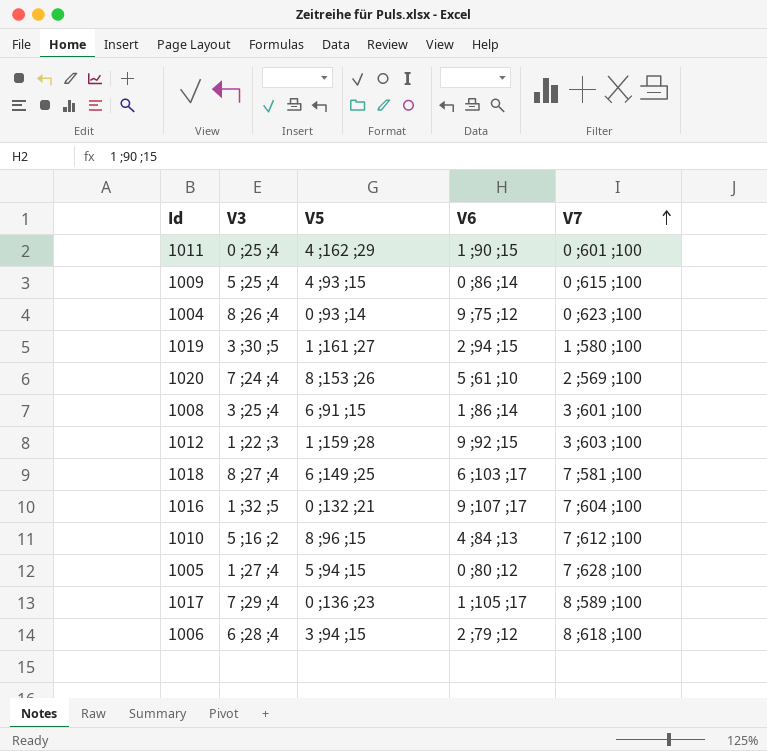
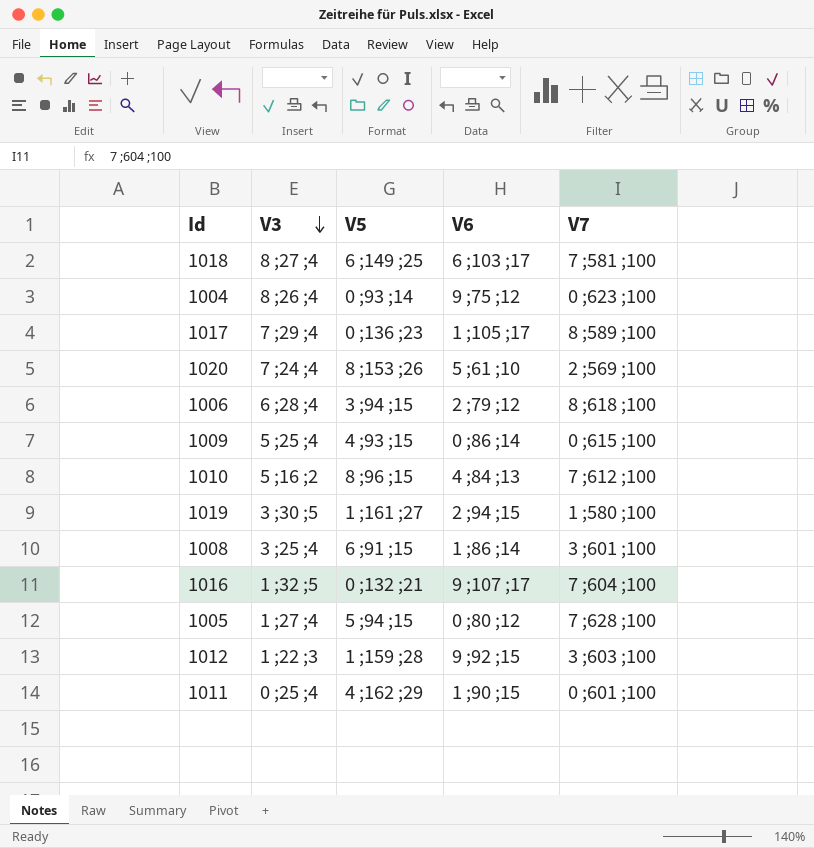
row order: V7 ascending -> V3 descending

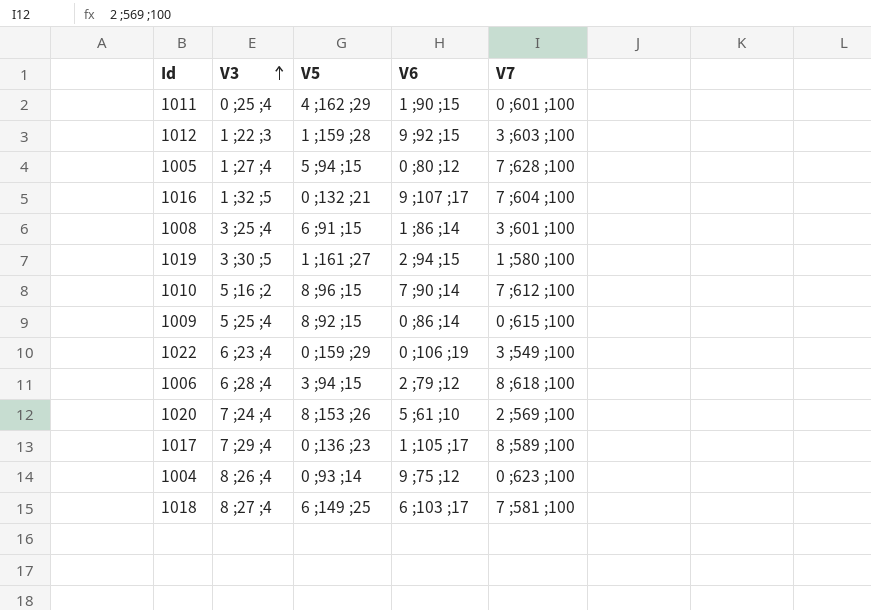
row order: V3 descending -> V3 ascending
1010 | V6: 4 ;84 ;13 -> 7 ;90 ;14
1009 | V5: 4 ;93 ;15 -> 8 ;92 ;15
row 1022: none -> 6 ;23 ;4 | 0 ;159 ;29 | 0 ;106 ;19 | 3 ;549 ;100

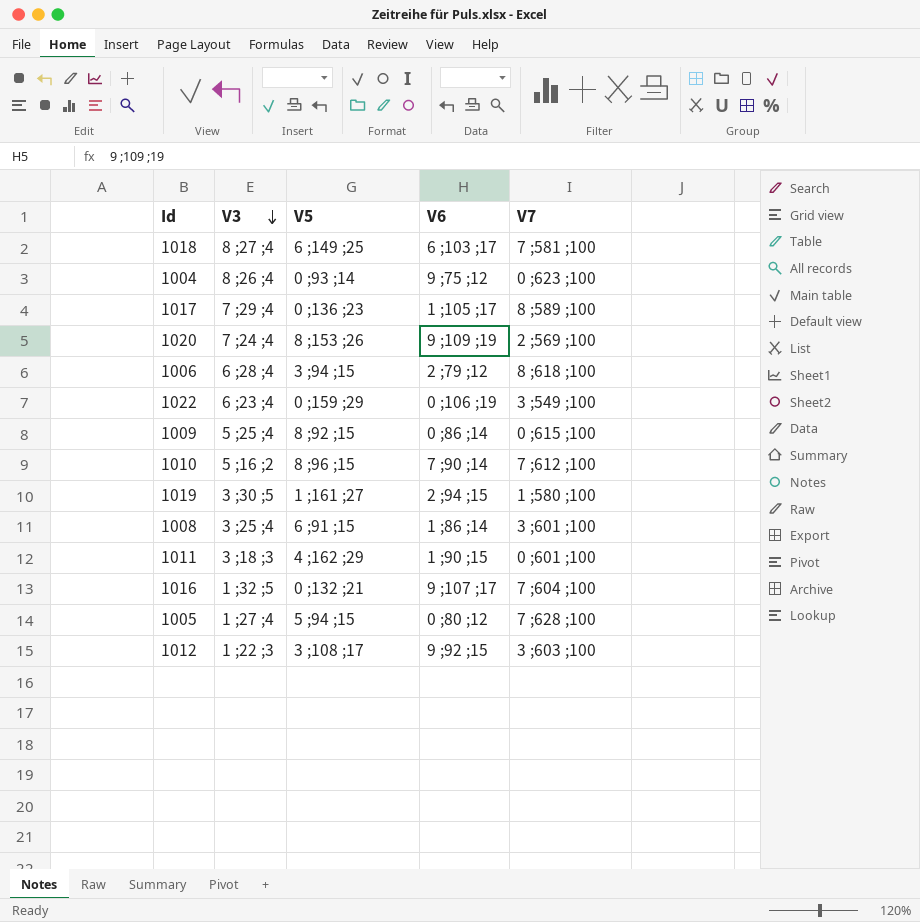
row order: V3 ascending -> V3 descending
1020 | V6: 5 ;61 ;10 -> 9 ;109 ;19
1011 | V3: 0 ;25 ;4 -> 3 ;18 ;3
1012 | V5: 1 ;159 ;28 -> 3 ;108 ;17

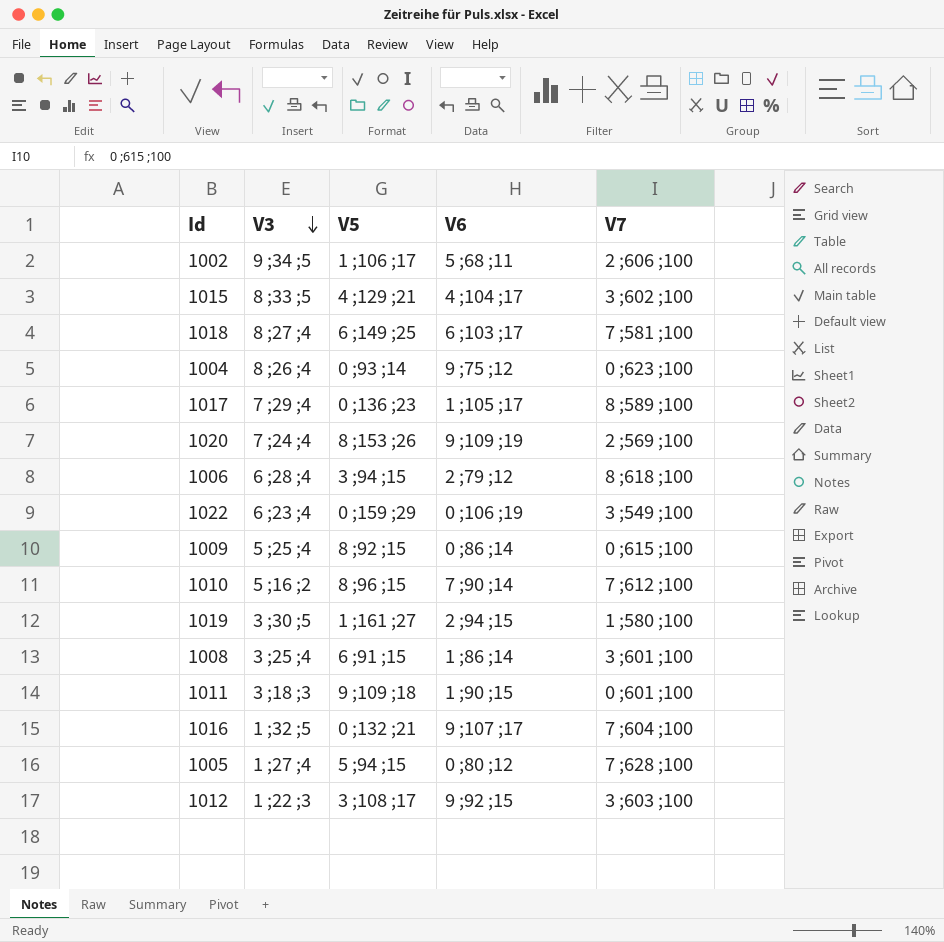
row 1002: none -> 9 ;34 ;5 | 1 ;106 ;17 | 5 ;68 ;11 | 2 ;606 ;100
row 1015: none -> 8 ;33 ;5 | 4 ;129 ;21 | 4 ;104 ;17 | 3 ;602 ;100
1011 | V5: 4 ;162 ;29 -> 9 ;109 ;18

